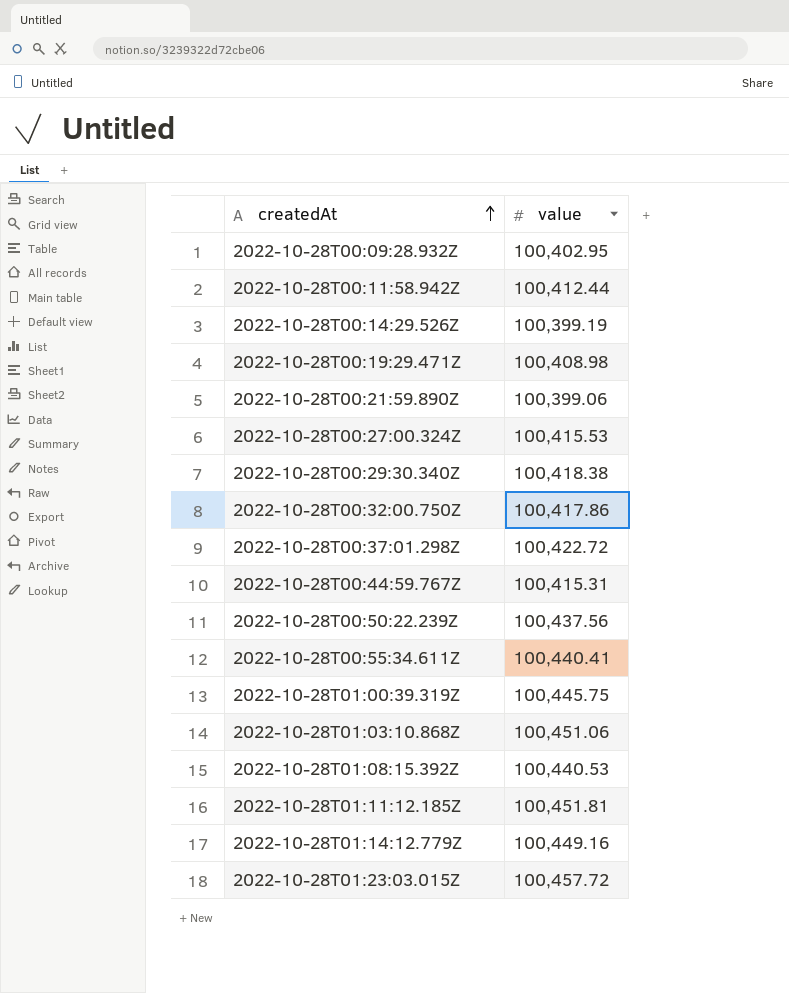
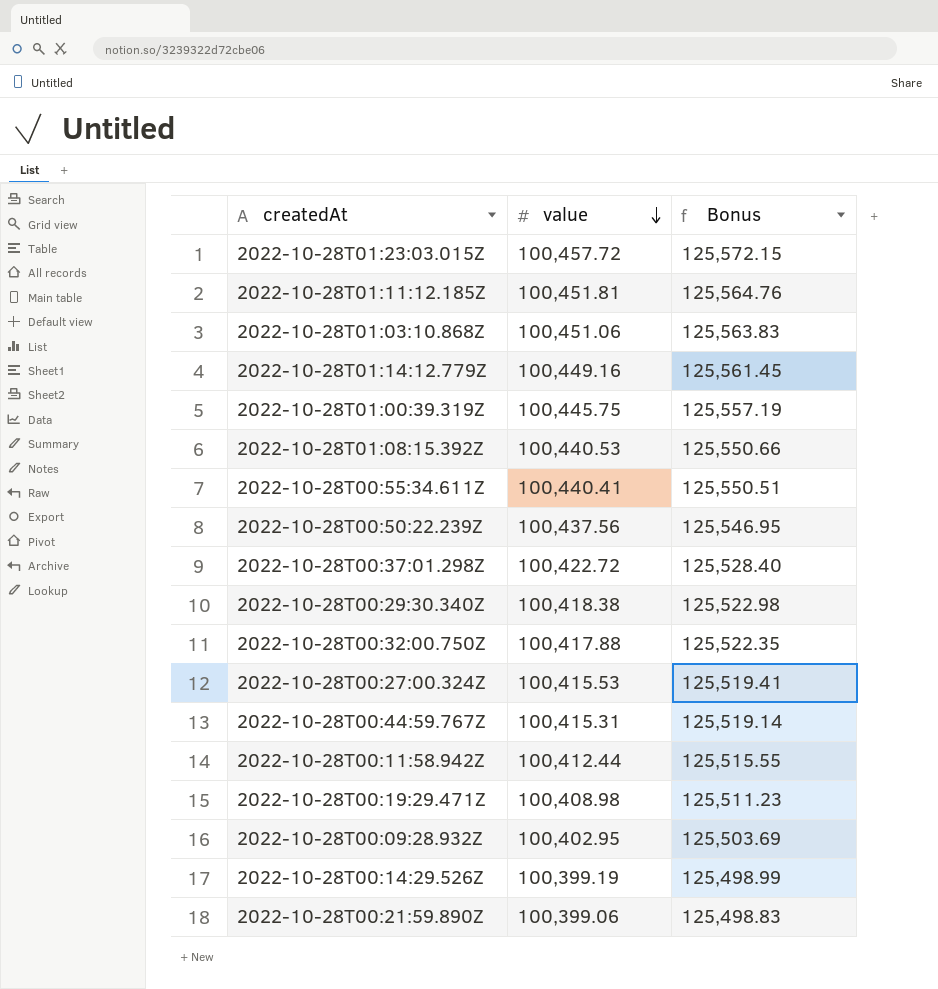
row order: createdAt ascending -> value descending
column Bonus | formula: none -> [value] * 1.25
2022-10-28T00:32:00.750Z | value: 100,417.86 -> 100,417.88

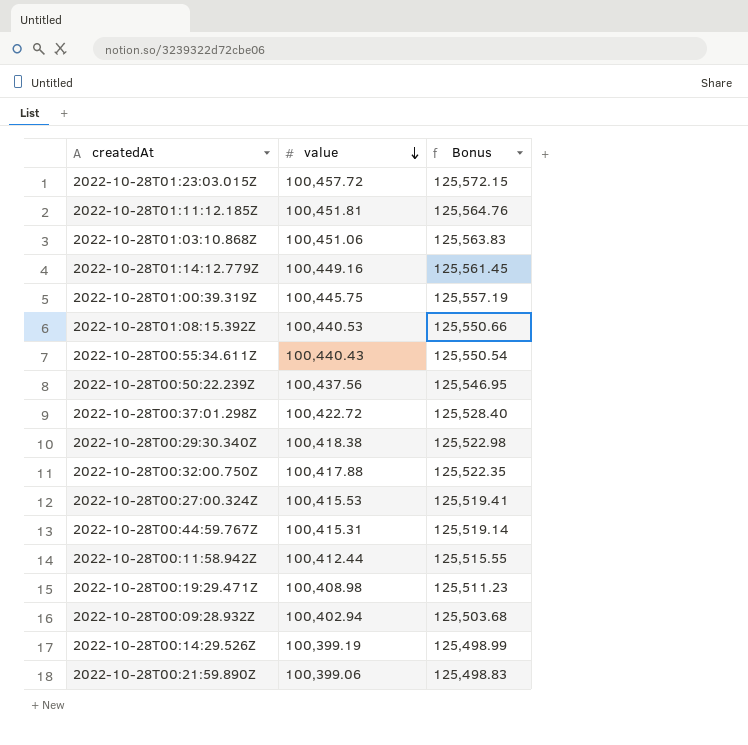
2022-10-28T00:55:34.611Z | value: 100,440.41 -> 100,440.43
2022-10-28T00:55:34.611Z | Bonus: 125,550.51 -> 125,550.54
2022-10-28T00:09:28.932Z | value: 100,402.95 -> 100,402.94
2022-10-28T00:09:28.932Z | Bonus: 125,503.69 -> 125,503.68

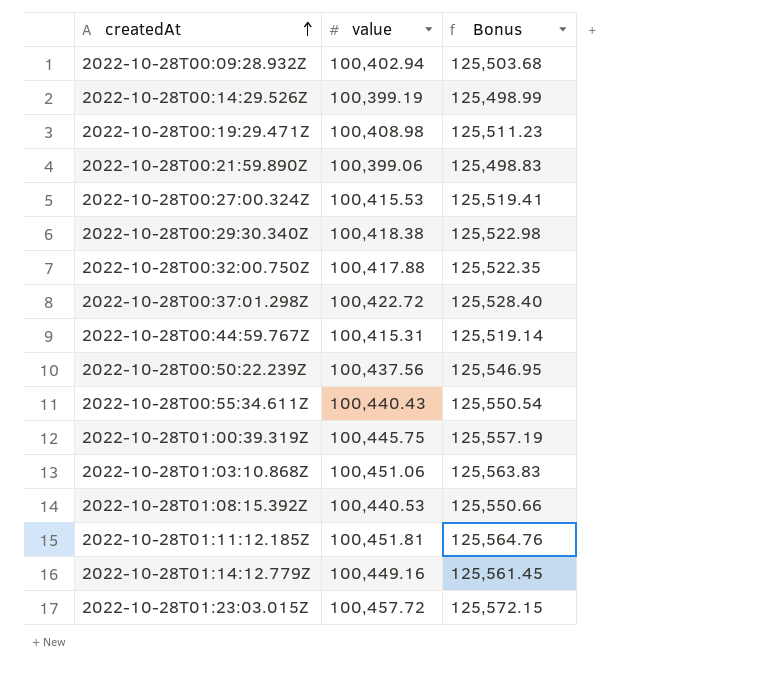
row order: value descending -> createdAt ascending
row 2022-10-28T00:11:58.942Z: 100,412.44 | 125,515.55 -> none

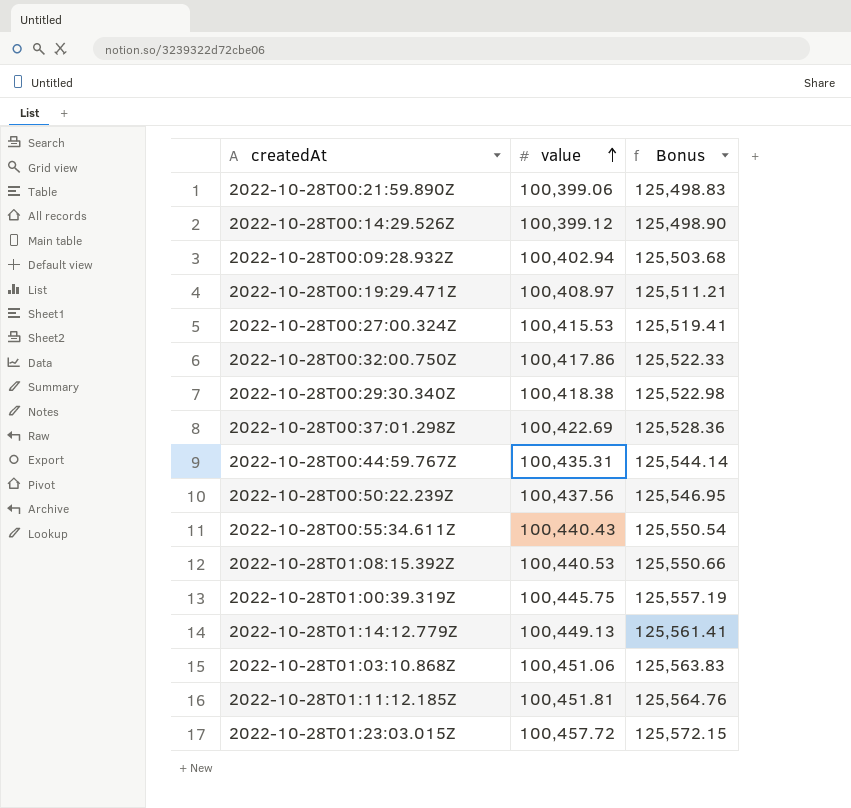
row order: createdAt ascending -> value ascending
2022-10-28T00:14:29.526Z | value: 100,399.19 -> 100,399.12
2022-10-28T00:14:29.526Z | Bonus: 125,498.99 -> 125,498.90
2022-10-28T00:19:29.471Z | value: 100,408.98 -> 100,408.97
2022-10-28T00:19:29.471Z | Bonus: 125,511.23 -> 125,511.21
2022-10-28T00:32:00.750Z | value: 100,417.88 -> 100,417.86
2022-10-28T00:32:00.750Z | Bonus: 125,522.35 -> 125,522.33
2022-10-28T00:37:01.298Z | value: 100,422.72 -> 100,422.69
2022-10-28T00:37:01.298Z | Bonus: 125,528.40 -> 125,528.36
2022-10-28T00:44:59.767Z | value: 100,415.31 -> 100,435.31
2022-10-28T00:44:59.767Z | Bonus: 125,519.14 -> 125,544.14
2022-10-28T01:14:12.779Z | value: 100,449.16 -> 100,449.13
2022-10-28T01:14:12.779Z | Bonus: 125,561.45 -> 125,561.41

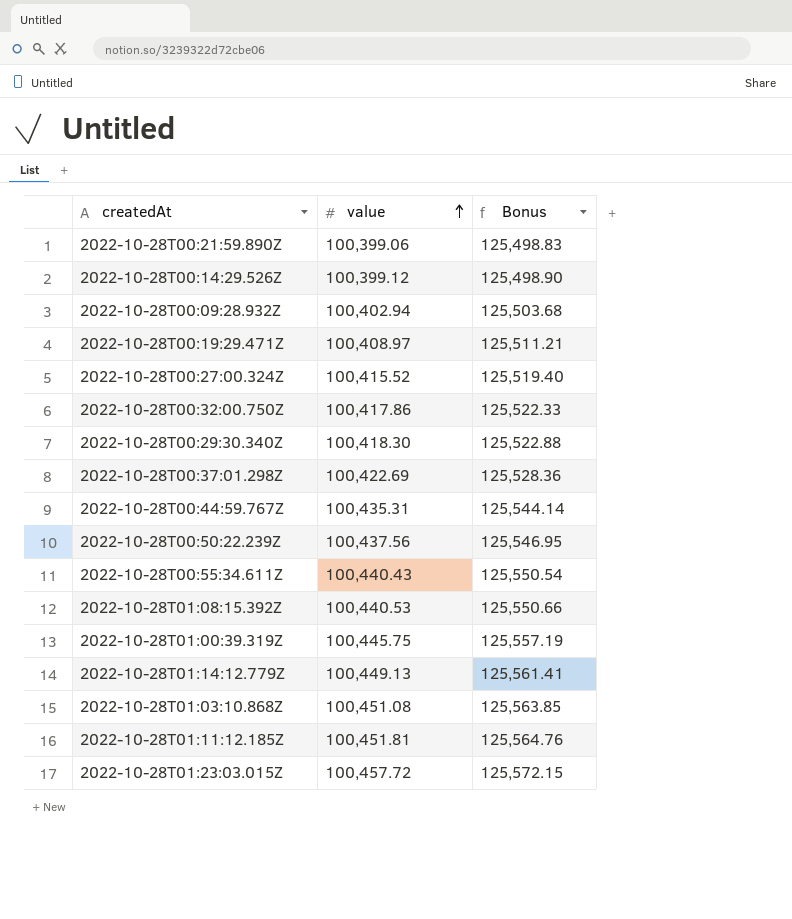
2022-10-28T00:27:00.324Z | value: 100,415.53 -> 100,415.52
2022-10-28T00:27:00.324Z | Bonus: 125,519.41 -> 125,519.40
2022-10-28T00:29:30.340Z | value: 100,418.38 -> 100,418.30
2022-10-28T00:29:30.340Z | Bonus: 125,522.98 -> 125,522.88
2022-10-28T01:03:10.868Z | value: 100,451.06 -> 100,451.08
2022-10-28T01:03:10.868Z | Bonus: 125,563.83 -> 125,563.85

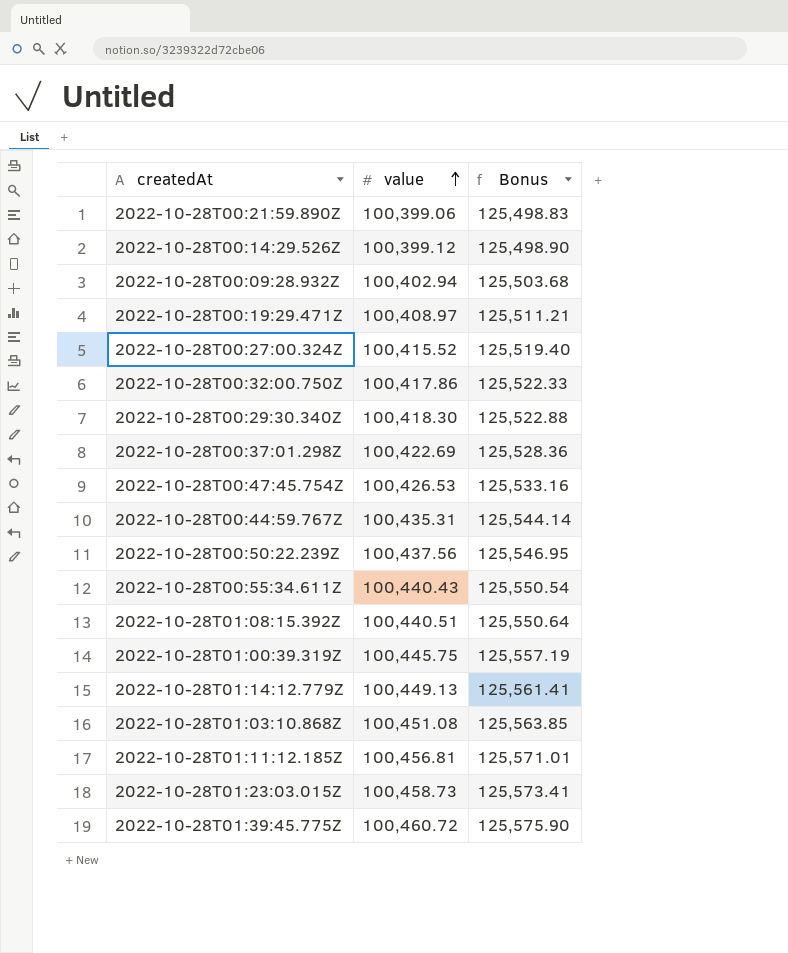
row 2022-10-28T00:47:45.754Z: none -> 100,426.53 | 125,533.16
2022-10-28T01:08:15.392Z | value: 100,440.53 -> 100,440.51
2022-10-28T01:08:15.392Z | Bonus: 125,550.66 -> 125,550.64
2022-10-28T01:11:12.185Z | value: 100,451.81 -> 100,456.81
2022-10-28T01:11:12.185Z | Bonus: 125,564.76 -> 125,571.01
2022-10-28T01:23:03.015Z | value: 100,457.72 -> 100,458.73
2022-10-28T01:23:03.015Z | Bonus: 125,572.15 -> 125,573.41
row 2022-10-28T01:39:45.775Z: none -> 100,460.72 | 125,575.90

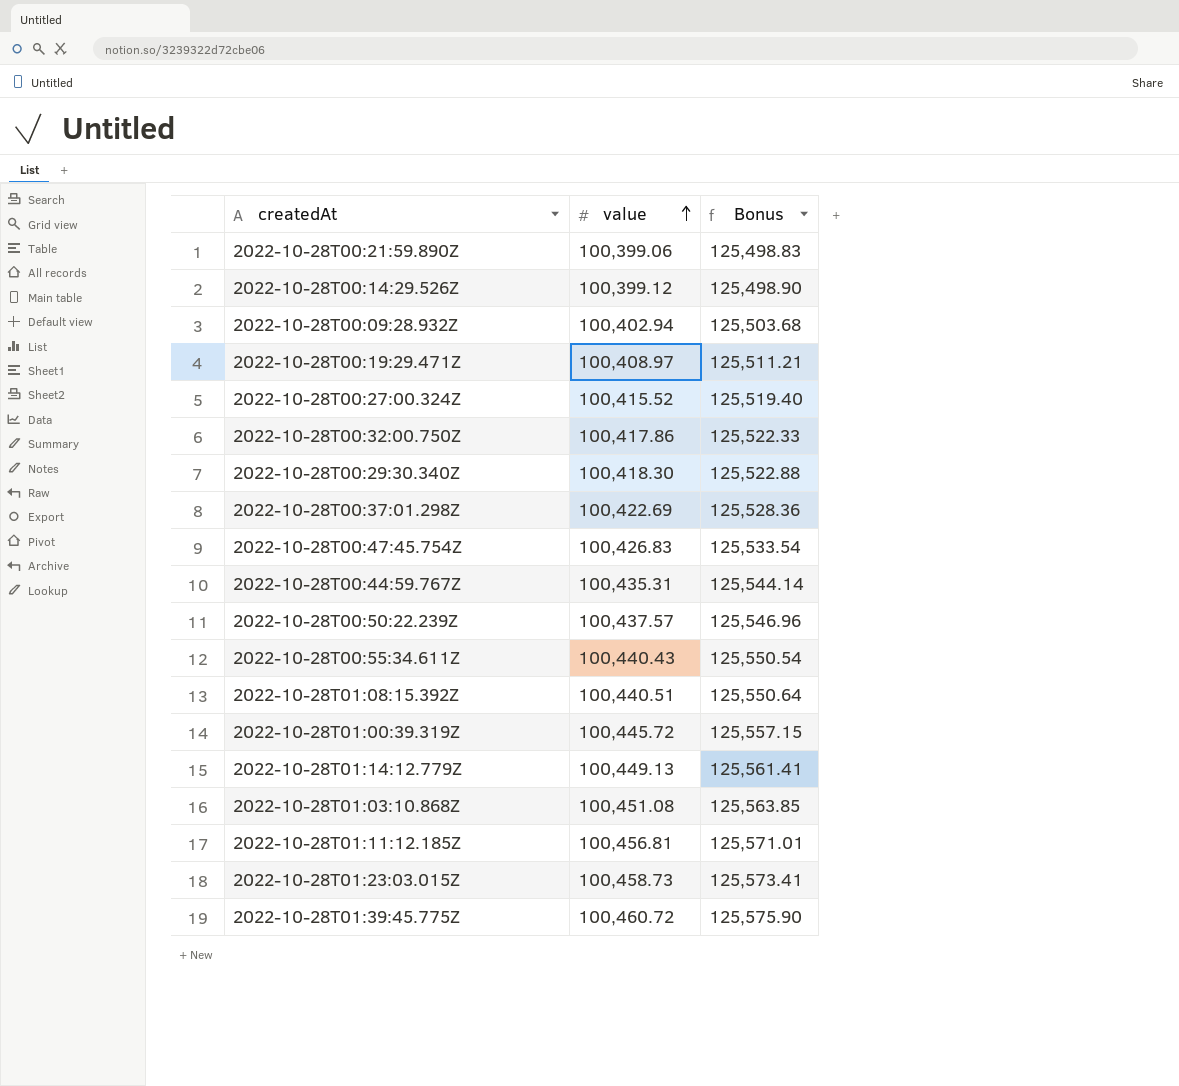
2022-10-28T00:47:45.754Z | value: 100,426.53 -> 100,426.83
2022-10-28T00:47:45.754Z | Bonus: 125,533.16 -> 125,533.54
2022-10-28T00:50:22.239Z | value: 100,437.56 -> 100,437.57
2022-10-28T00:50:22.239Z | Bonus: 125,546.95 -> 125,546.96
2022-10-28T01:00:39.319Z | value: 100,445.75 -> 100,445.72
2022-10-28T01:00:39.319Z | Bonus: 125,557.19 -> 125,557.15

